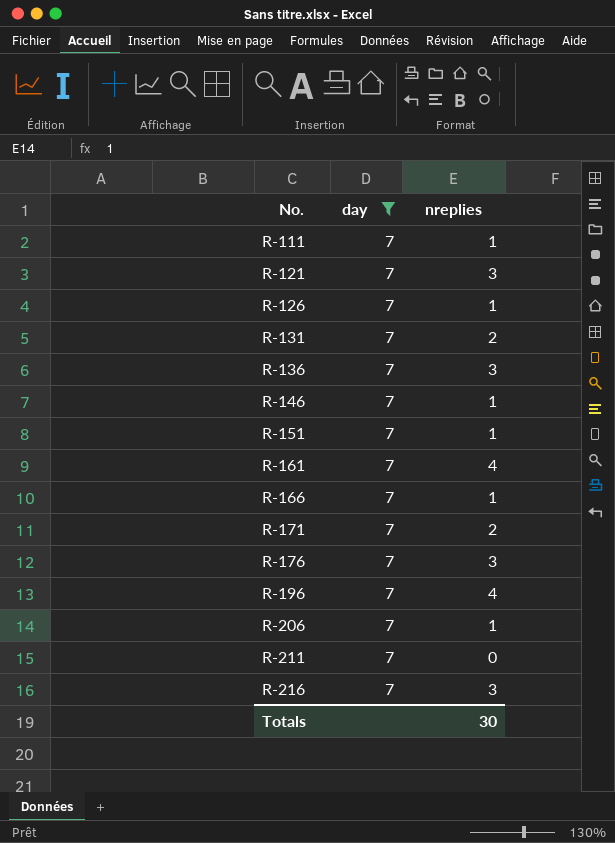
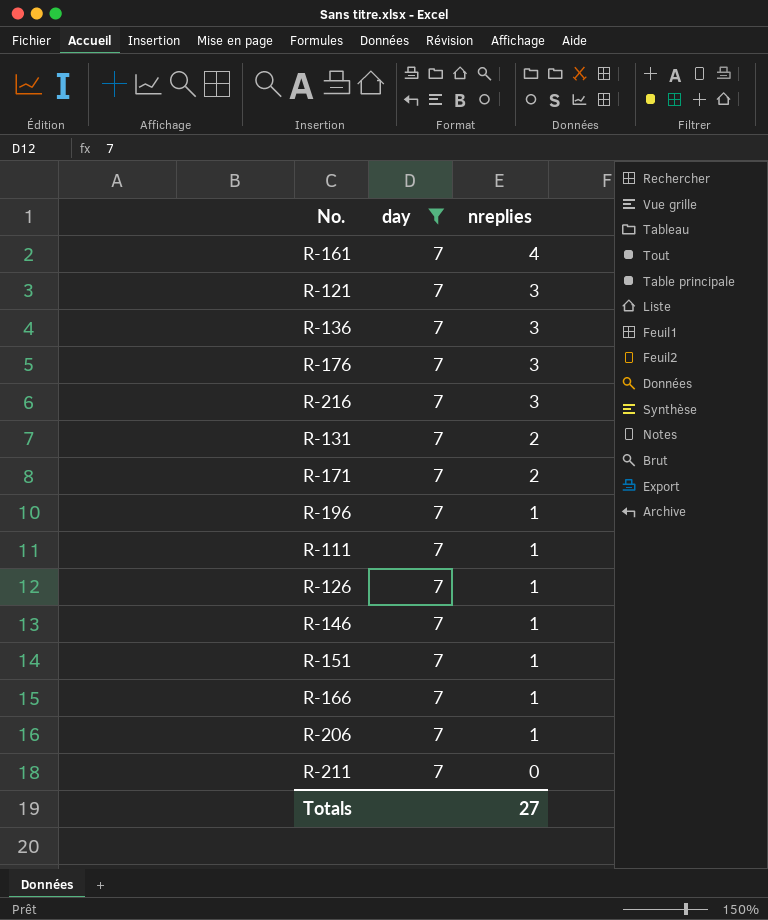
row order: No. ascending -> nreplies descending
R-196 | nreplies: 4 -> 1
Totals | nreplies: 30 -> 27

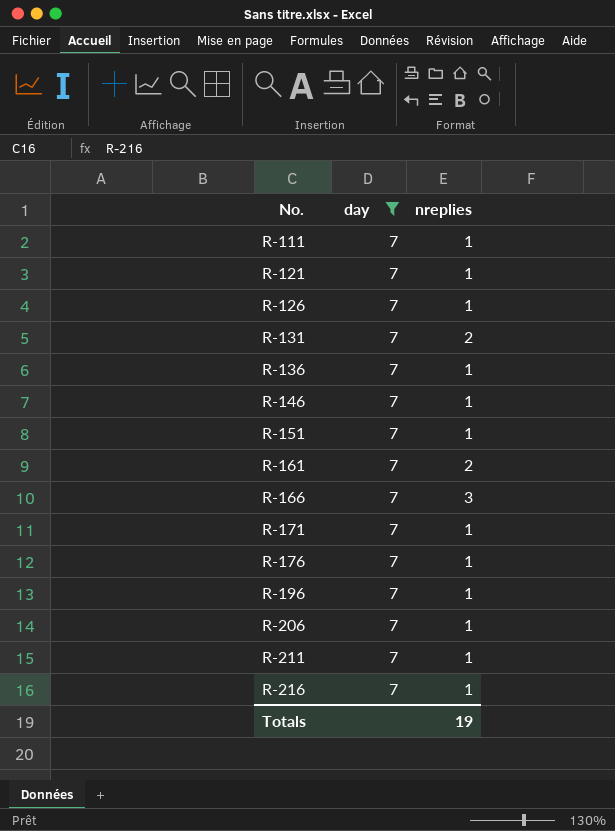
row order: nreplies descending -> No. ascending
R-121 | nreplies: 3 -> 1
R-136 | nreplies: 3 -> 1
R-161 | nreplies: 4 -> 2
R-166 | nreplies: 1 -> 3
R-171 | nreplies: 2 -> 1
R-176 | nreplies: 3 -> 1
R-211 | nreplies: 0 -> 1
R-216 | nreplies: 3 -> 1
Totals | nreplies: 27 -> 19

